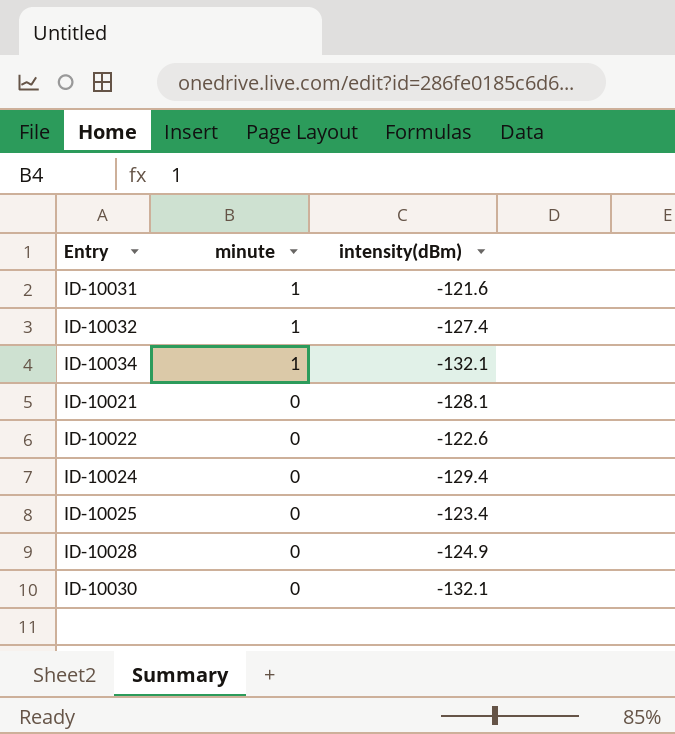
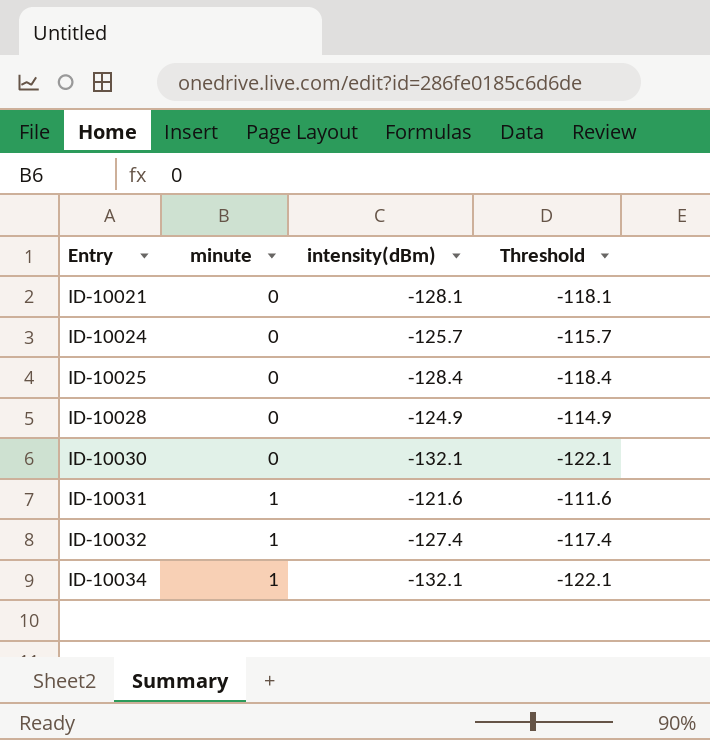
row order: minute descending -> Entry ascending
column Threshold | formula: none -> [intensity(dBm)] + 10
row ID-10022: 0 | -122.6 -> none
ID-10024 | intensity(dBm): -129.4 -> -125.7
ID-10025 | intensity(dBm): -123.4 -> -128.4

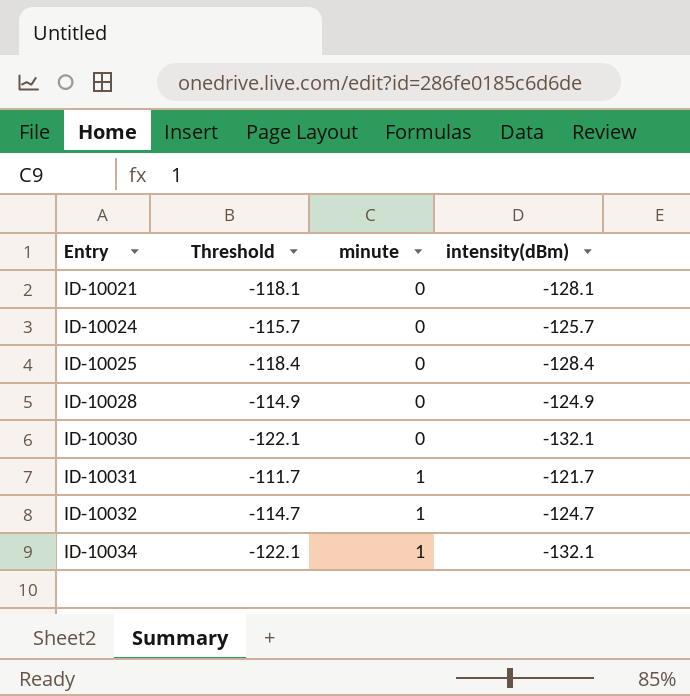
column Threshold | position: 4 -> 2
ID-10031 | Threshold: -111.6 -> -111.7
ID-10031 | intensity(dBm): -121.6 -> -121.7
ID-10032 | Threshold: -117.4 -> -114.7
ID-10032 | intensity(dBm): -127.4 -> -124.7

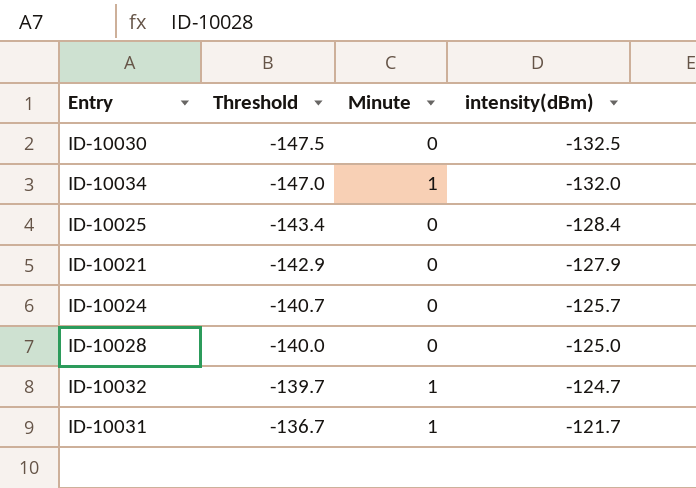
row order: Entry ascending -> Threshold ascending
column Threshold | formula: [intensity(dBm)] + 10 -> [intensity(dBm)] - 15
column name: minute -> Minute
ID-10030 | intensity(dBm): -132.1 -> -132.5
ID-10034 | intensity(dBm): -132.1 -> -132.0
ID-10021 | intensity(dBm): -128.1 -> -127.9
ID-10028 | intensity(dBm): -124.9 -> -125.0

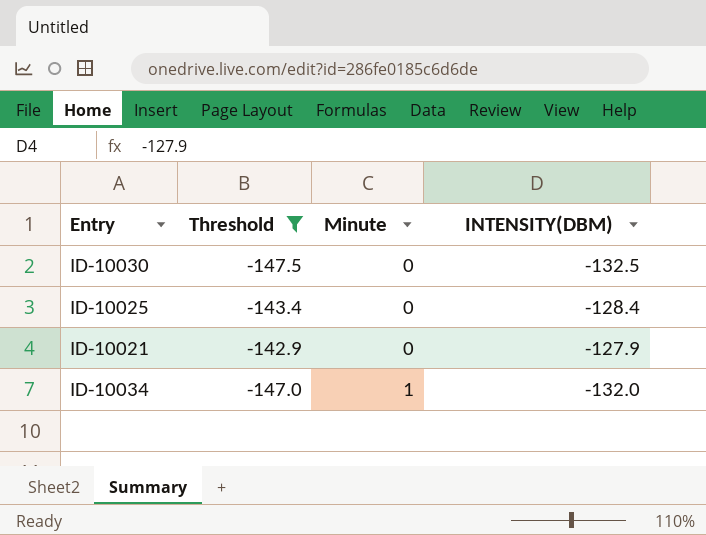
filter: none -> Threshold <= -142.9
row order: Threshold ascending -> Minute ascending
column name: intensity(dBm) -> INTENSITY(DBM)

